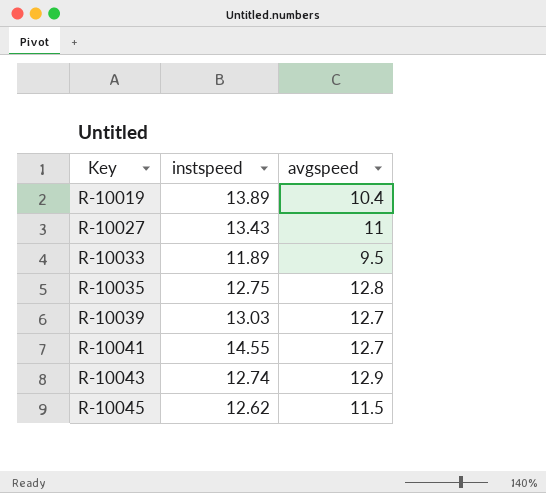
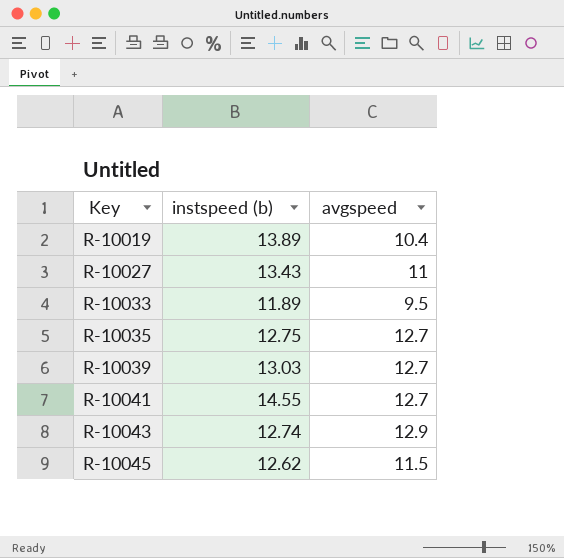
column name: instspeed -> instspeed (b)
R-10035 | avgspeed: 12.8 -> 12.7

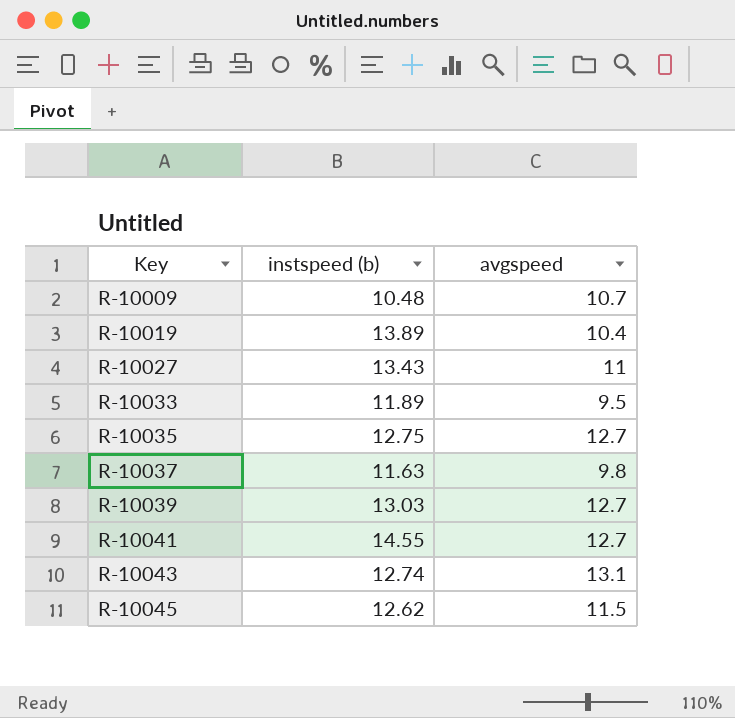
row R-10009: none -> 10.48 | 10.7
row R-10037: none -> 11.63 | 9.8
R-10043 | avgspeed: 12.9 -> 13.1

